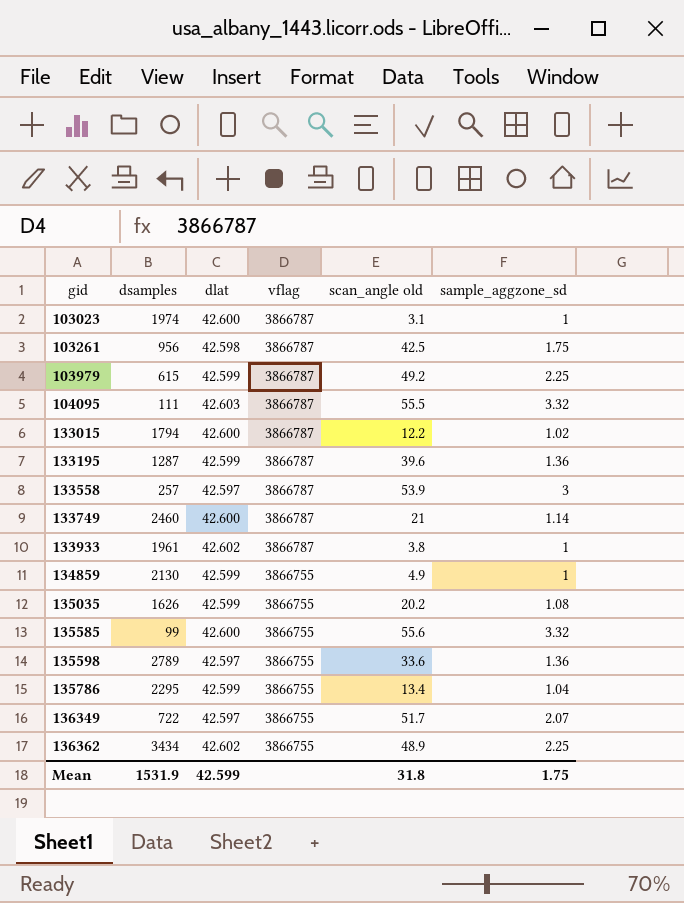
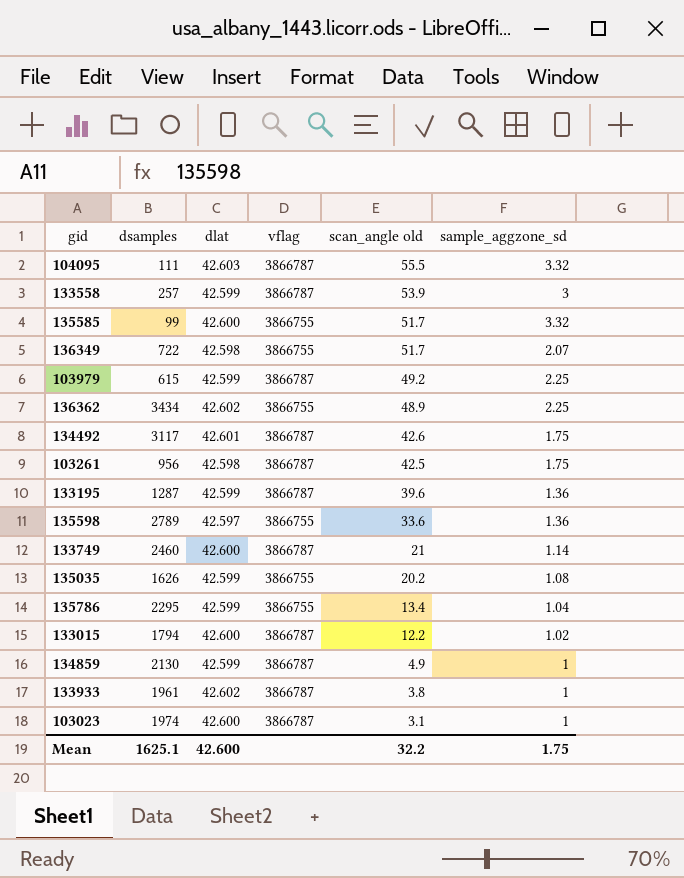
row order: gid ascending -> scan_angle old descending
133558 | dlat: 42.597 -> 42.599
135585 | scan_angle old: 55.6 -> 51.7
136349 | dlat: 42.597 -> 42.598
row 134492: none -> 3117 | 42.601 | 3866787 | 42.6 | 1.75
134859 | vflag: 3866755 -> 3866787
Mean | dsamples: 1531.9 -> 1625.1
Mean | dlat: 42.599 -> 42.600
Mean | scan_angle old: 31.8 -> 32.2

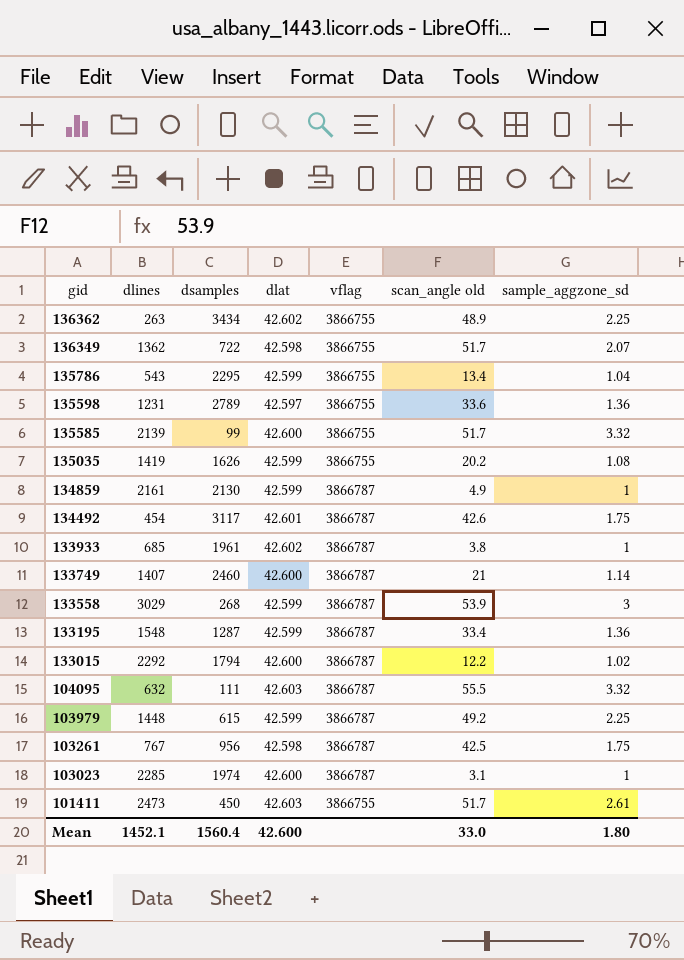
row order: scan_angle old descending -> gid descending
column dlines | position: none -> 2
133558 | dsamples: 257 -> 268
133195 | scan_angle old: 39.6 -> 33.4
row 101411: none -> 2473 | 450 | 42.603 | 3866755 | 51.7 | 2.61
Mean | dsamples: 1625.1 -> 1560.4
Mean | scan_angle old: 32.2 -> 33.0
Mean | sample_aggzone_sd: 1.75 -> 1.80

